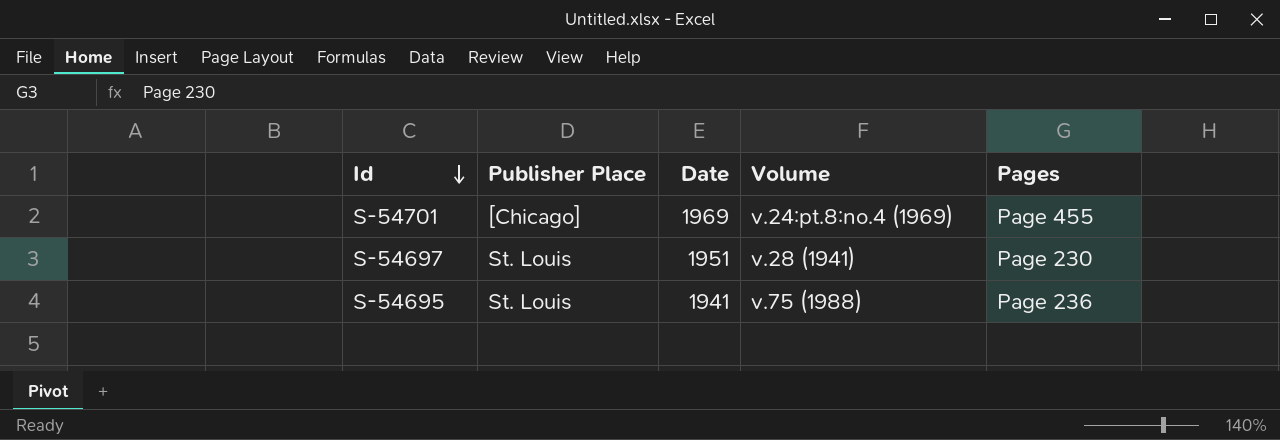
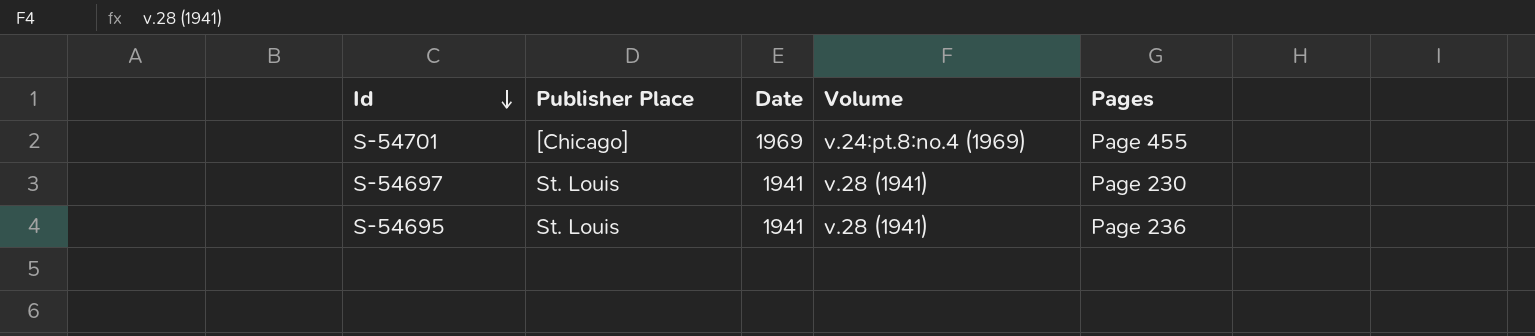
S-54697 | Date: 1951 -> 1941
S-54695 | Volume: v.75 (1988) -> v.28 (1941)

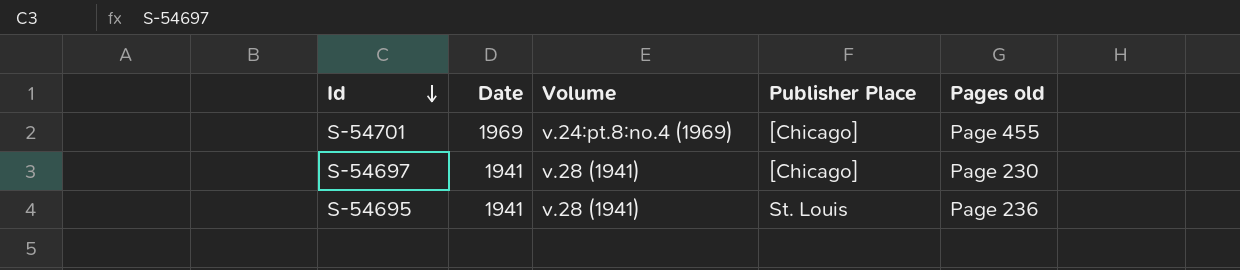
column Publisher Place | position: 2 -> 4
column name: Pages -> Pages old
S-54697 | Publisher Place: St. Louis -> [Chicago]

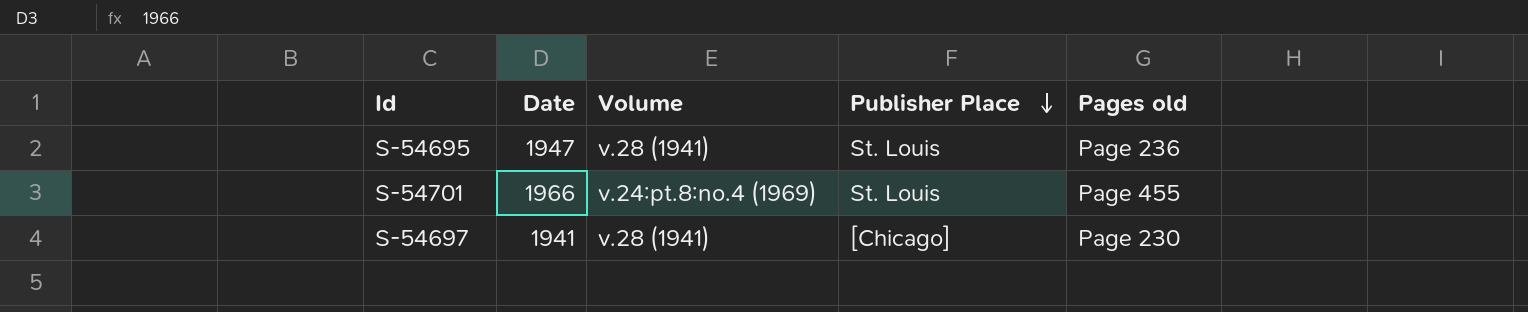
row order: Id descending -> Publisher Place descending
S-54695 | Date: 1941 -> 1947
S-54701 | Date: 1969 -> 1966
S-54701 | Publisher Place: [Chicago] -> St. Louis

